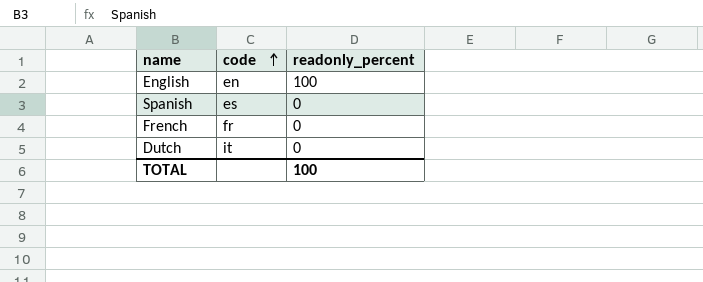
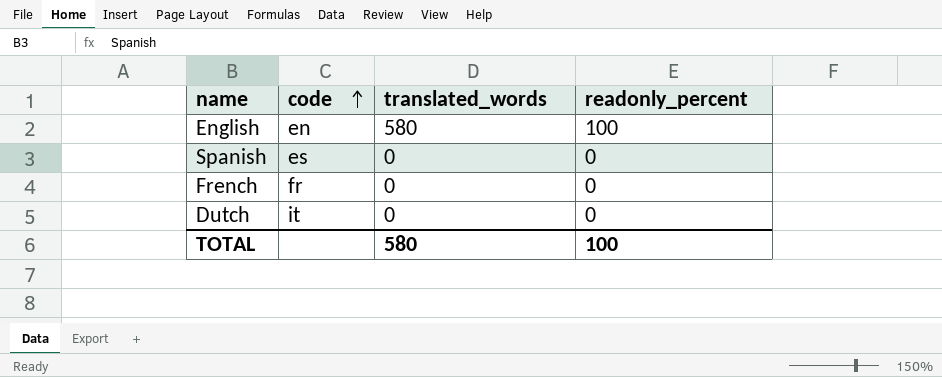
column translated_words | position: none -> 3

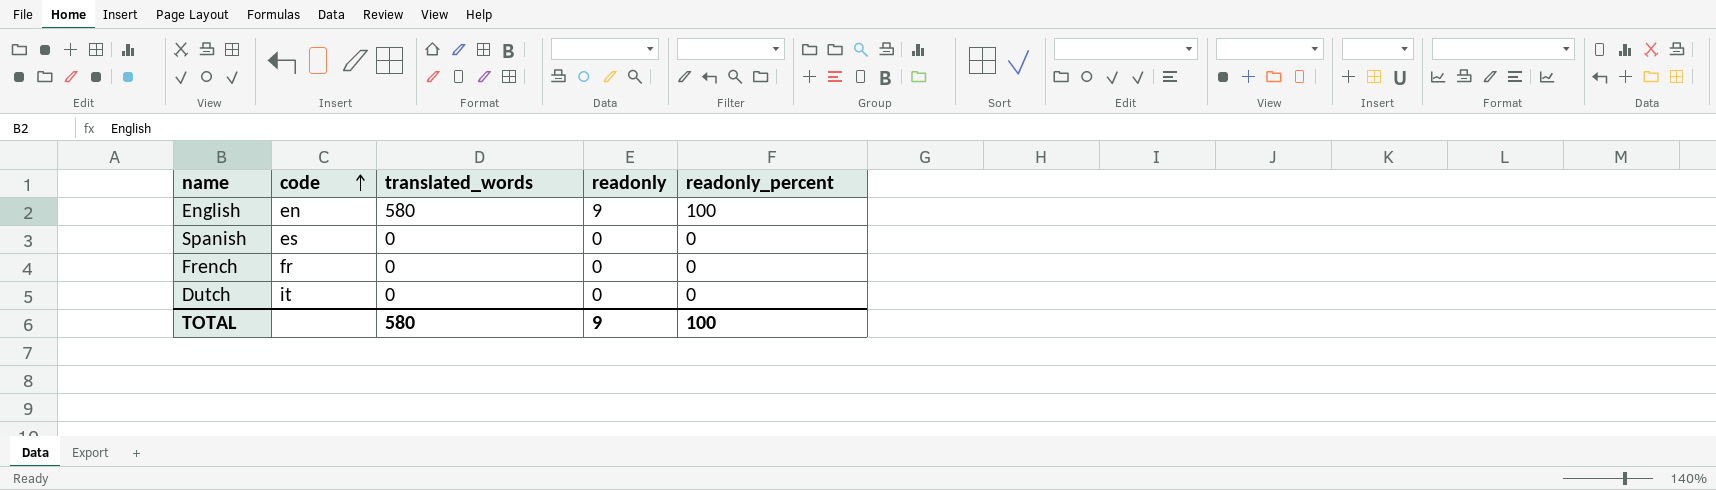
column readonly | position: none -> 4

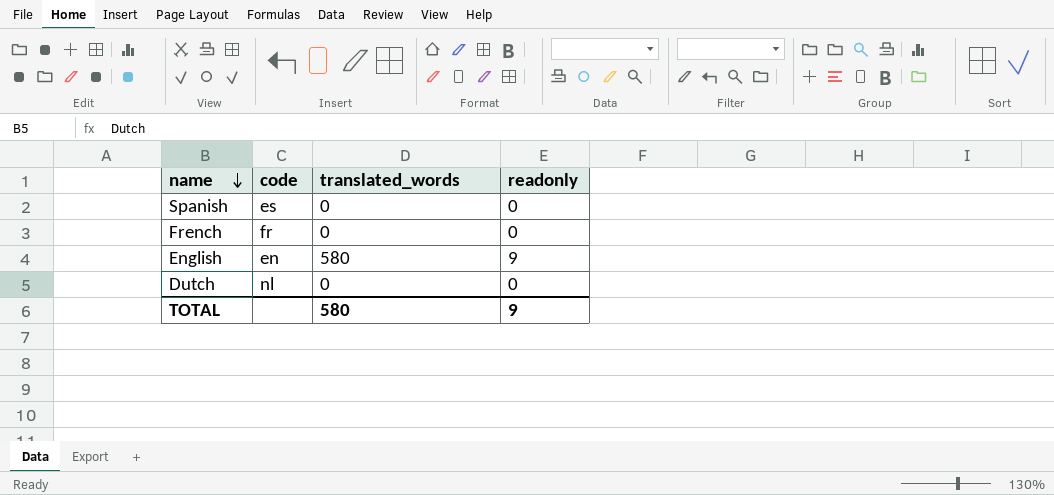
row order: code ascending -> name descending
column readonly_percent | position: 5 -> none
Dutch | code: it -> nl

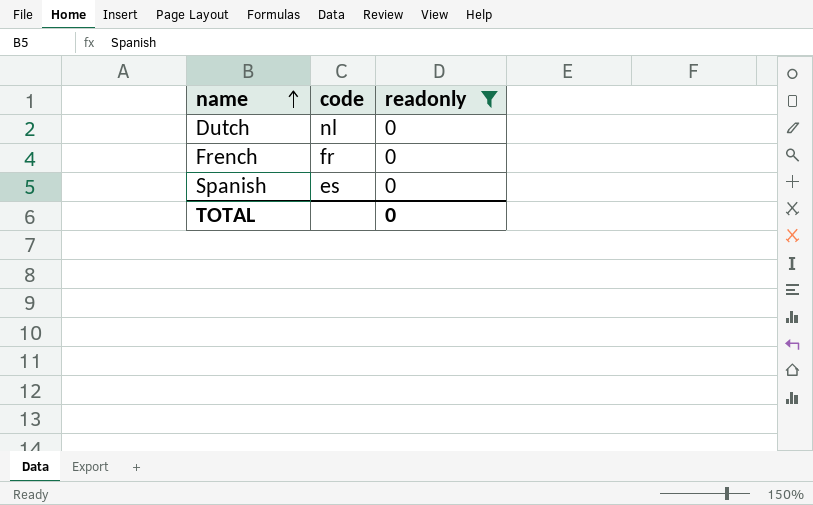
filter: none -> readonly = 0
row order: name descending -> name ascending
column translated_words | position: 3 -> none
TOTAL | readonly: 9 -> 0

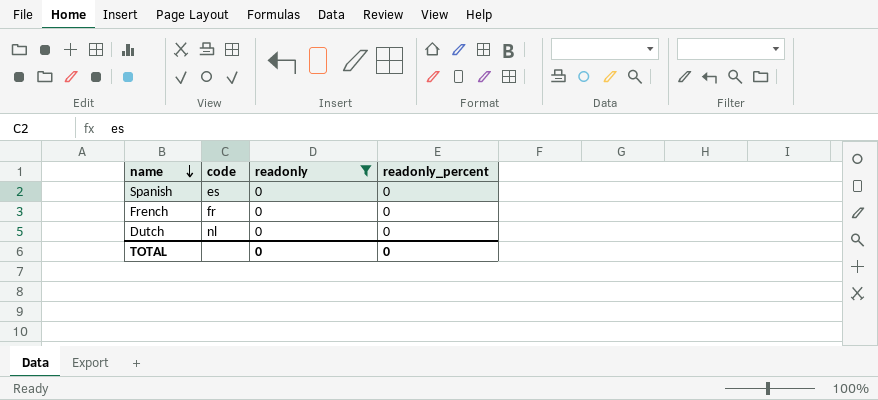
row order: name ascending -> name descending
column readonly_percent | position: none -> 4

